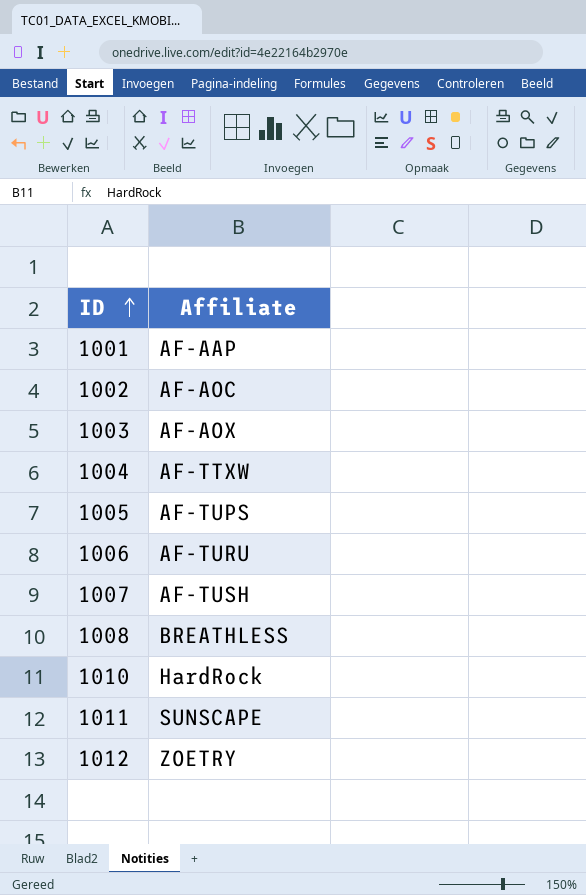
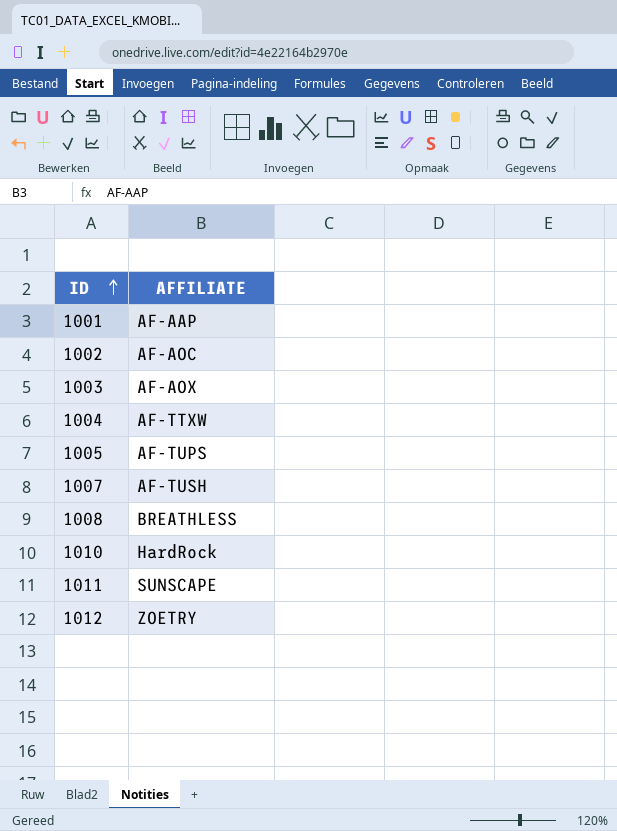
column name: Affiliate -> AFFILIATE
row 1006: AF-TURU -> none

